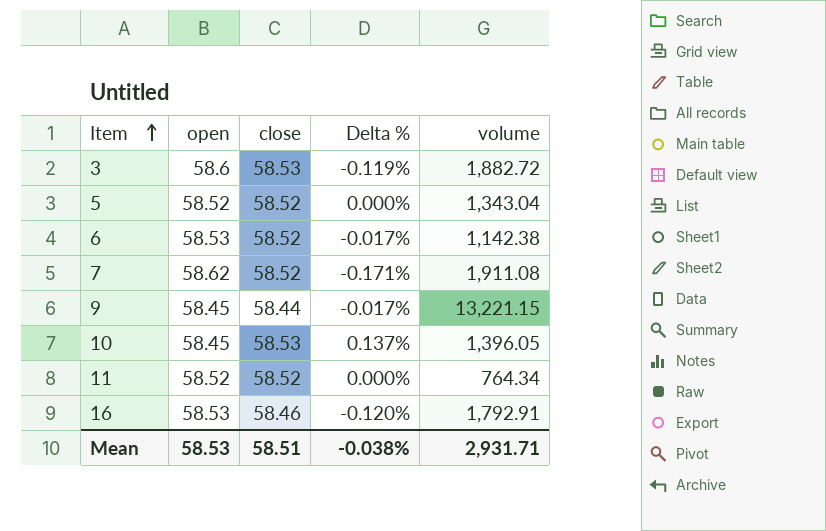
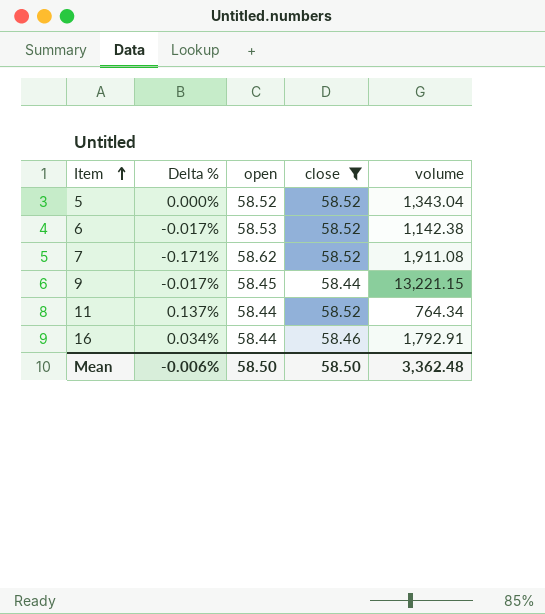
filter: none -> close != 58.53
column Delta % | position: 4 -> 2
11 | Delta %: 0.000% -> 0.137%
11 | open: 58.52 -> 58.44
16 | Delta %: -0.120% -> 0.034%
16 | open: 58.53 -> 58.44
Mean | Delta %: -0.038% -> -0.006%
Mean | open: 58.53 -> 58.50
Mean | close: 58.51 -> 58.50
Mean | volume: 2,931.71 -> 3,362.48

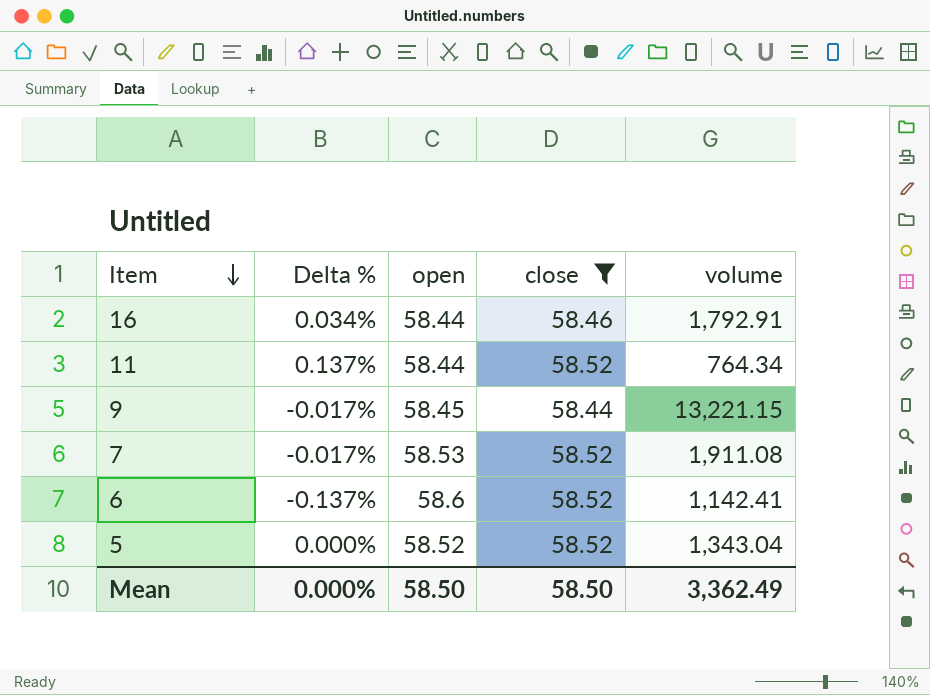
row order: Item ascending -> Item descending
7 | Delta %: -0.171% -> -0.017%
7 | open: 58.62 -> 58.53
6 | Delta %: -0.017% -> -0.137%
6 | open: 58.53 -> 58.6
6 | volume: 1,142.38 -> 1,142.41
Mean | Delta %: -0.006% -> 0.000%
Mean | volume: 3,362.48 -> 3,362.49

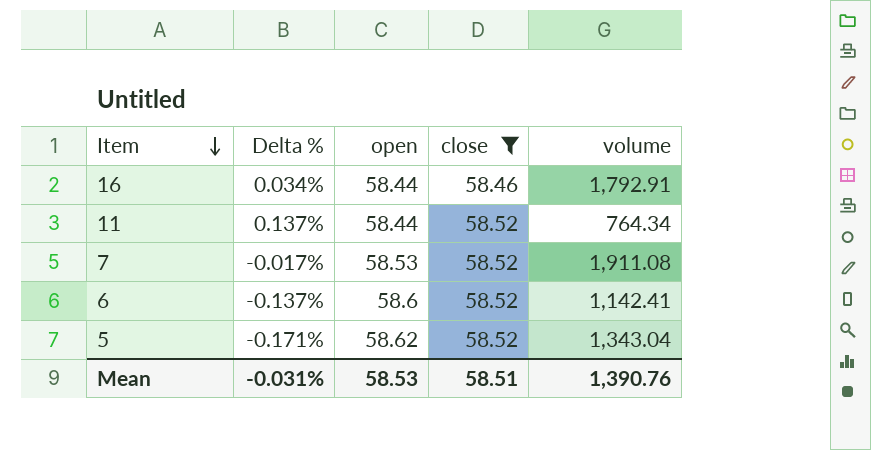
row 9: -0.017% | 58.45 | 58.44 | 13,221.15 -> none
5 | Delta %: 0.000% -> -0.171%
5 | open: 58.52 -> 58.62
Mean | Delta %: 0.000% -> -0.031%
Mean | open: 58.50 -> 58.53
Mean | close: 58.50 -> 58.51
Mean | volume: 3,362.49 -> 1,390.76

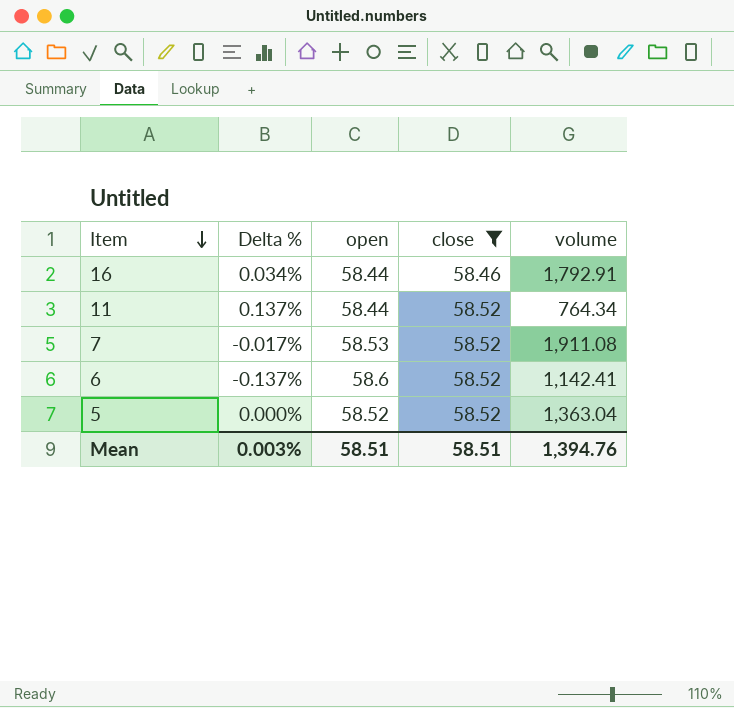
5 | Delta %: -0.171% -> 0.000%
5 | open: 58.62 -> 58.52
5 | volume: 1,343.04 -> 1,363.04
Mean | Delta %: -0.031% -> 0.003%
Mean | open: 58.53 -> 58.51
Mean | volume: 1,390.76 -> 1,394.76

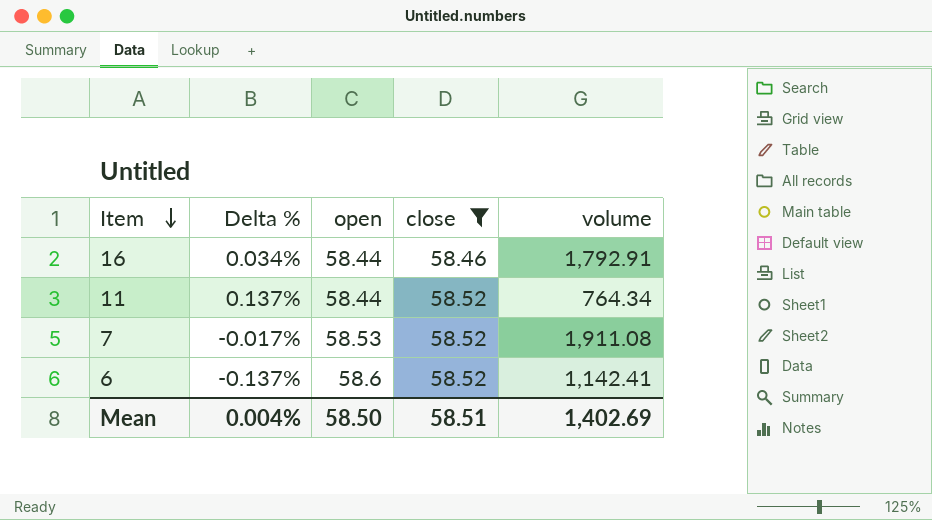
row 5: 0.000% | 58.52 | 58.52 | 1,363.04 -> none
Mean | Delta %: 0.003% -> 0.004%
Mean | open: 58.51 -> 58.50
Mean | volume: 1,394.76 -> 1,402.69

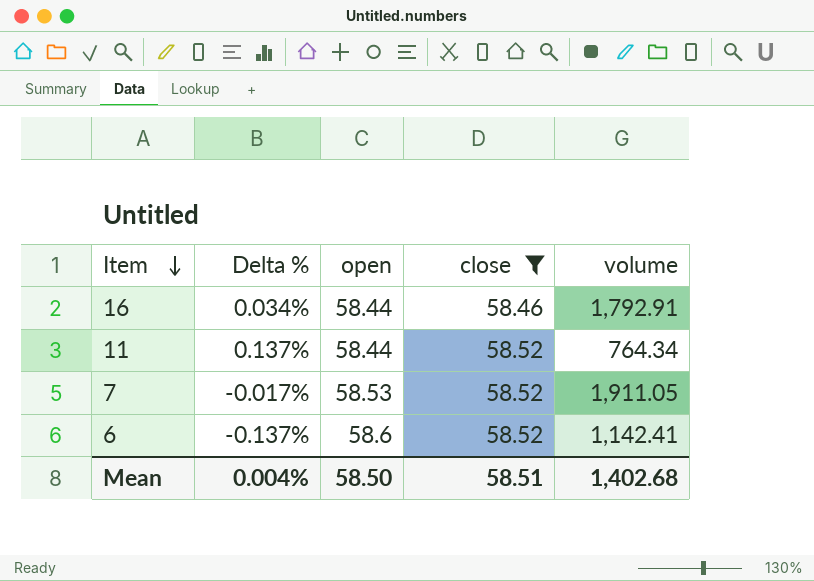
7 | volume: 1,911.08 -> 1,911.05
Mean | volume: 1,402.69 -> 1,402.68

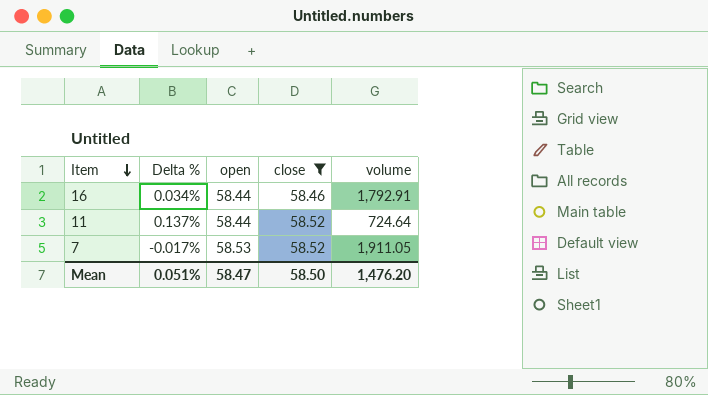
row 6: -0.137% | 58.6 | 58.52 | 1,142.41 -> none
11 | volume: 764.34 -> 724.64
Mean | Delta %: 0.004% -> 0.051%
Mean | open: 58.50 -> 58.47
Mean | close: 58.51 -> 58.50
Mean | volume: 1,402.68 -> 1,476.20

